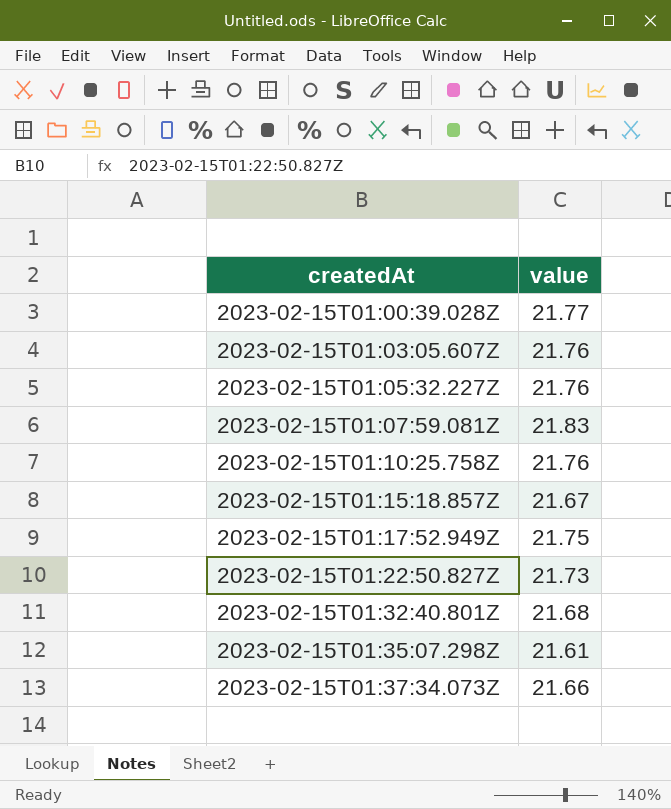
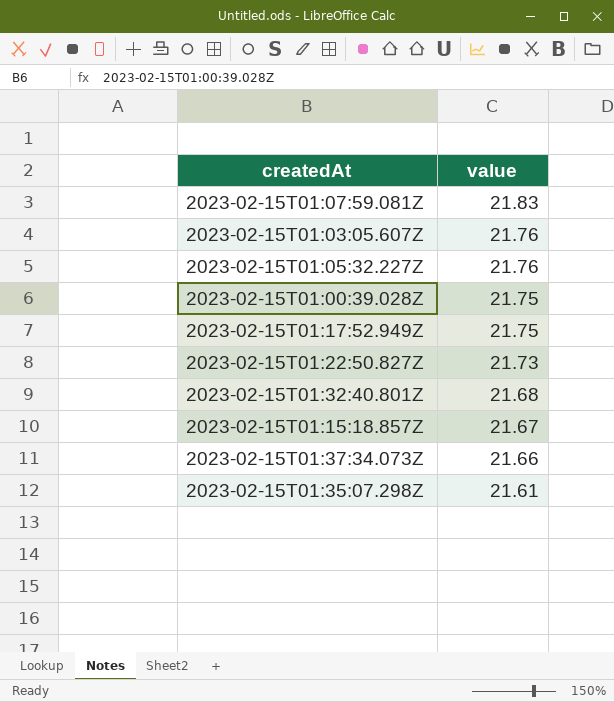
row order: createdAt ascending -> value descending
row 2023-02-15T01:10:25.758Z: 21.76 -> none
2023-02-15T01:00:39.028Z | value: 21.77 -> 21.75

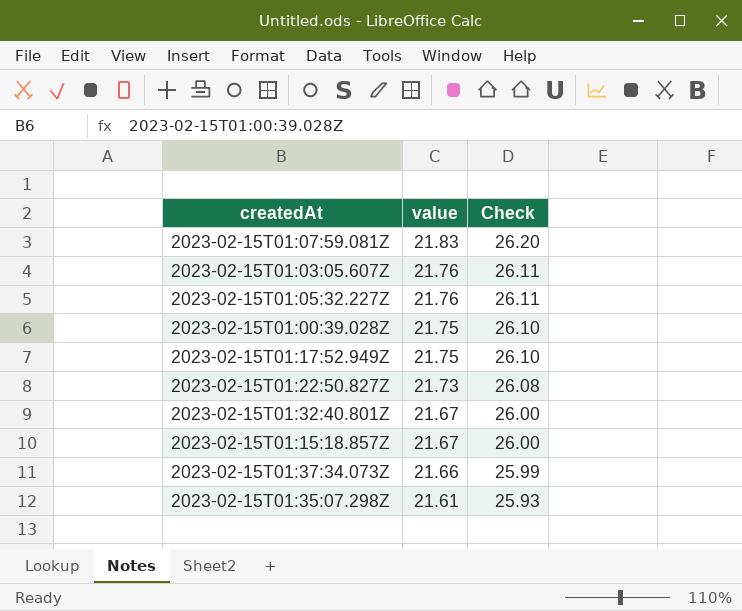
column Check | formula: none -> [value] * 1.2
2023-02-15T01:32:40.801Z | value: 21.68 -> 21.67

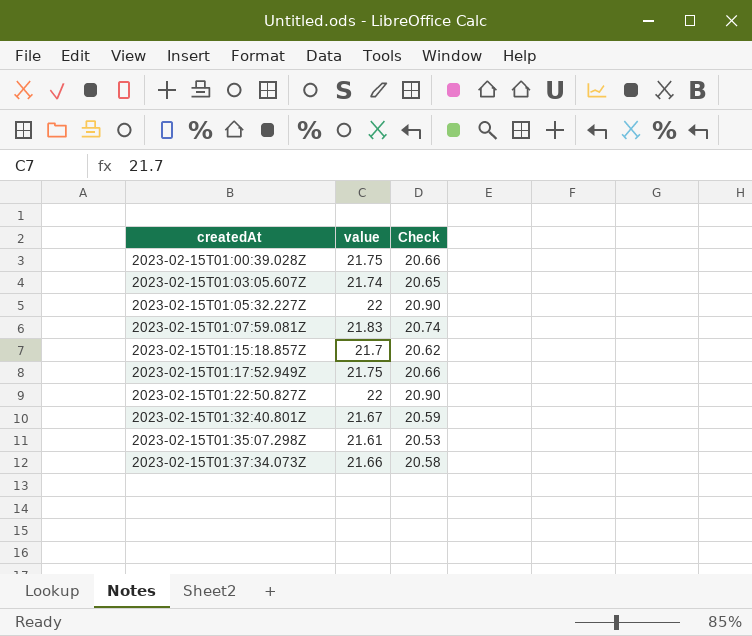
row order: value descending -> createdAt ascending
column Check | formula: [value] * 1.2 -> [value] * 0.95
2023-02-15T01:03:05.607Z | value: 21.76 -> 21.74
2023-02-15T01:05:32.227Z | value: 21.76 -> 22
2023-02-15T01:15:18.857Z | value: 21.67 -> 21.7
2023-02-15T01:22:50.827Z | value: 21.73 -> 22

